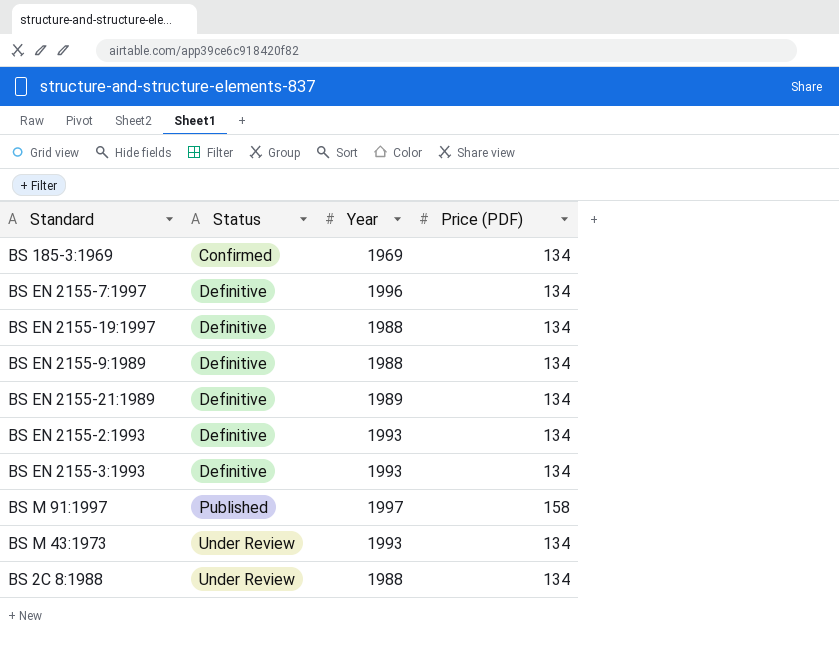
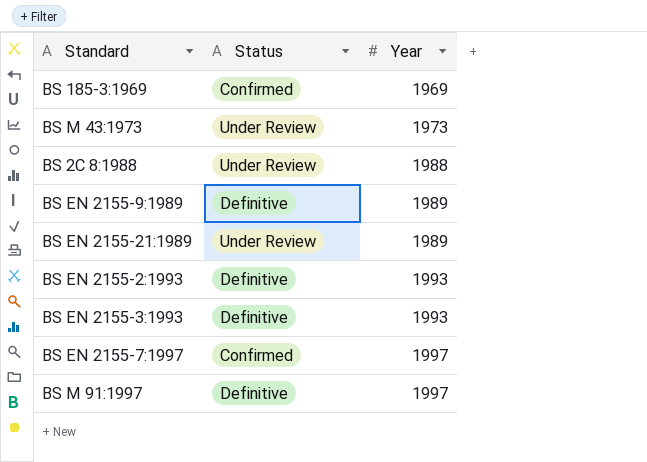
row order: Status ascending -> Year ascending
column Price (PDF) | position: 4 -> none
row BS EN 2155-19:1997: Definitive | 1988 | 134 -> none
BS M 43:1973 | Year: 1993 -> 1973
BS EN 2155-9:1989 | Year: 1988 -> 1989
BS EN 2155-21:1989 | Status: Definitive -> Under Review
BS EN 2155-7:1997 | Status: Definitive -> Confirmed
BS EN 2155-7:1997 | Year: 1996 -> 1997
BS M 91:1997 | Status: Published -> Definitive

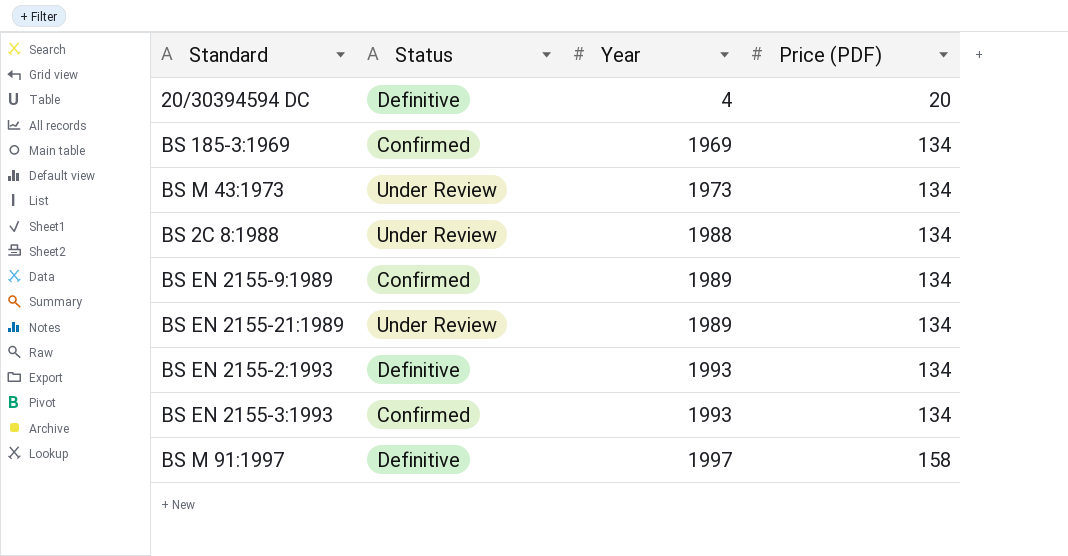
column Price (PDF) | position: none -> 4
row BS EN 2155-7:1997: Confirmed | 1997 -> none
row 20/30394594 DC: none -> Definitive | 4 | 20
BS EN 2155-9:1989 | Status: Definitive -> Confirmed
BS EN 2155-3:1993 | Status: Definitive -> Confirmed

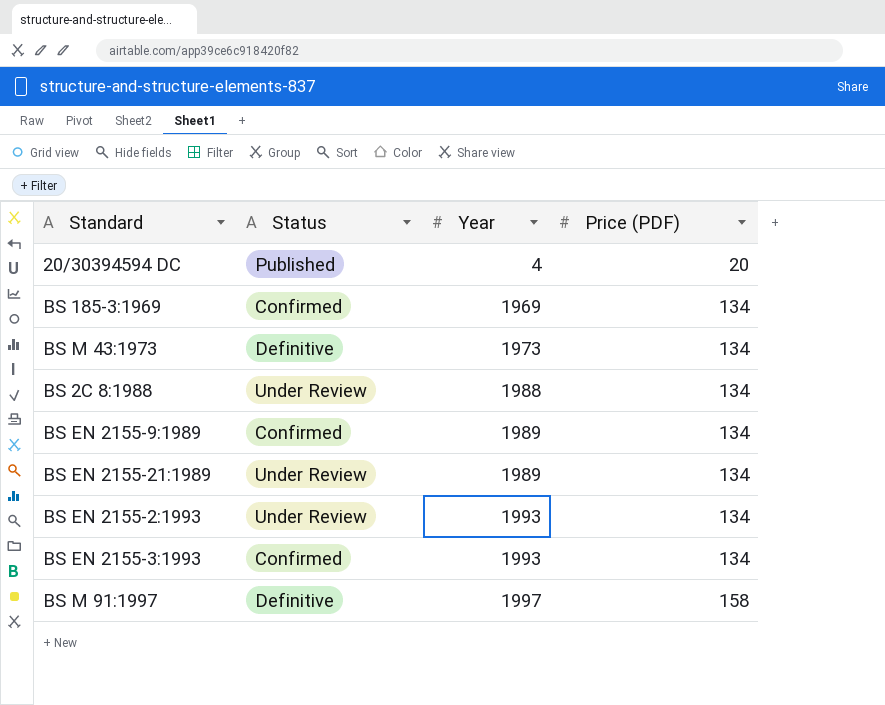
20/30394594 DC | Status: Definitive -> Published
BS M 43:1973 | Status: Under Review -> Definitive
BS EN 2155-2:1993 | Status: Definitive -> Under Review

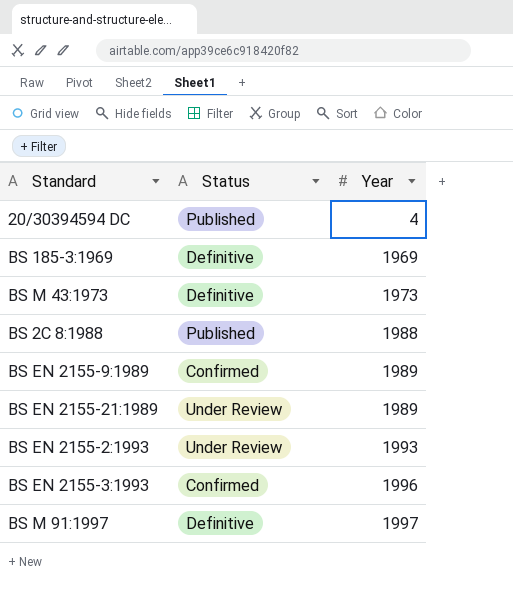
column Price (PDF) | position: 4 -> none
BS 185-3:1969 | Status: Confirmed -> Definitive
BS 2C 8:1988 | Status: Under Review -> Published
BS EN 2155-3:1993 | Year: 1993 -> 1996

